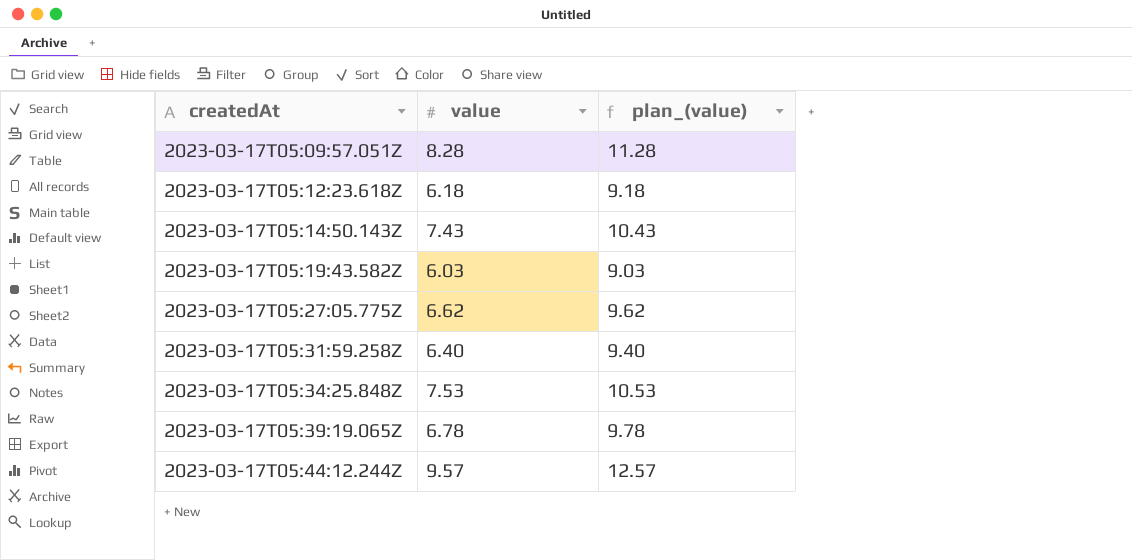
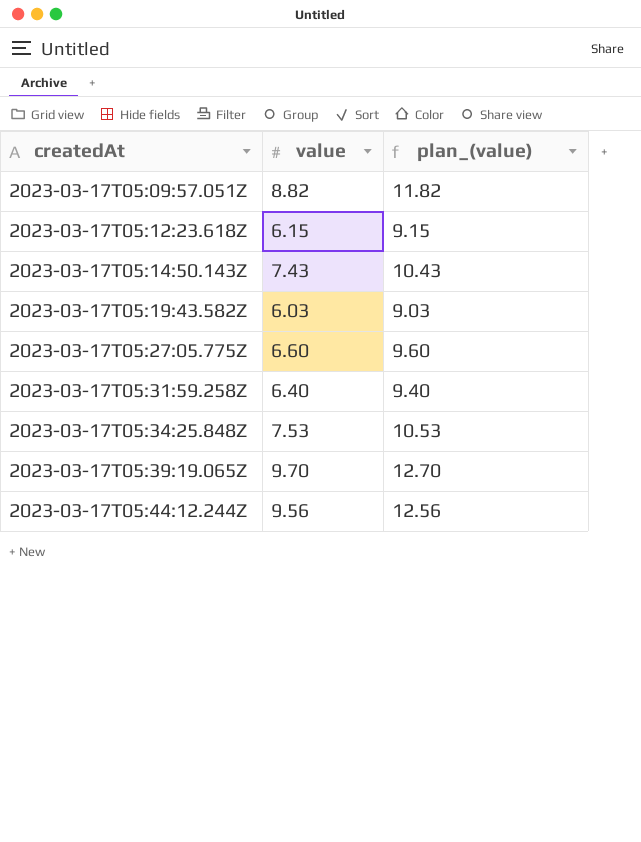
2023-03-17T05:09:57.051Z | value: 8.28 -> 8.82
2023-03-17T05:09:57.051Z | plan_(value): 11.28 -> 11.82
2023-03-17T05:12:23.618Z | value: 6.18 -> 6.15
2023-03-17T05:12:23.618Z | plan_(value): 9.18 -> 9.15
2023-03-17T05:27:05.775Z | value: 6.62 -> 6.60
2023-03-17T05:27:05.775Z | plan_(value): 9.62 -> 9.60
2023-03-17T05:39:19.065Z | value: 6.78 -> 9.70
2023-03-17T05:39:19.065Z | plan_(value): 9.78 -> 12.70
2023-03-17T05:44:12.244Z | value: 9.57 -> 9.56
2023-03-17T05:44:12.244Z | plan_(value): 12.57 -> 12.56

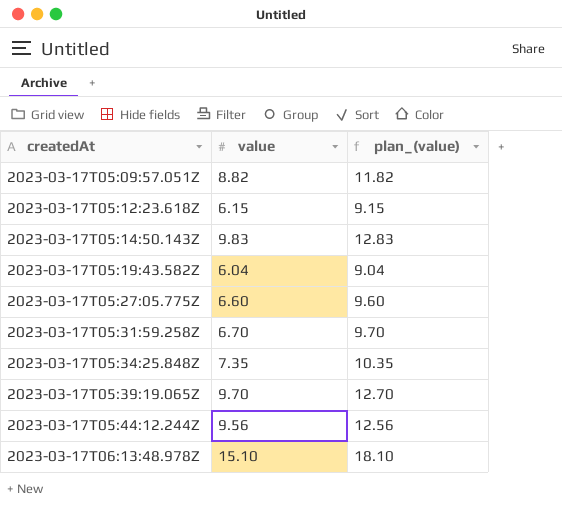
2023-03-17T05:14:50.143Z | value: 7.43 -> 9.83
2023-03-17T05:14:50.143Z | plan_(value): 10.43 -> 12.83
2023-03-17T05:19:43.582Z | value: 6.03 -> 6.04
2023-03-17T05:19:43.582Z | plan_(value): 9.03 -> 9.04
2023-03-17T05:31:59.258Z | value: 6.40 -> 6.70
2023-03-17T05:31:59.258Z | plan_(value): 9.40 -> 9.70
2023-03-17T05:34:25.848Z | value: 7.53 -> 7.35
2023-03-17T05:34:25.848Z | plan_(value): 10.53 -> 10.35
row 2023-03-17T06:13:48.978Z: none -> 15.10 | 18.10

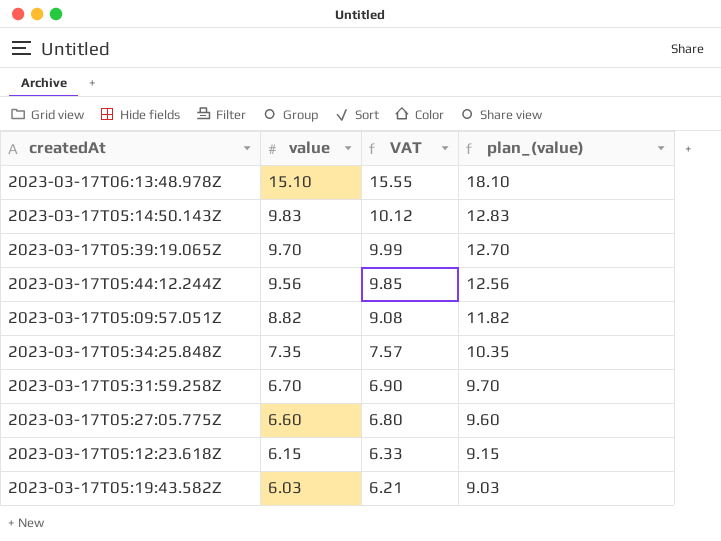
row order: createdAt ascending -> value descending
column VAT | formula: none -> [value] * 1.03
2023-03-17T05:19:43.582Z | value: 6.04 -> 6.03
2023-03-17T05:19:43.582Z | plan_(value): 9.04 -> 9.03

